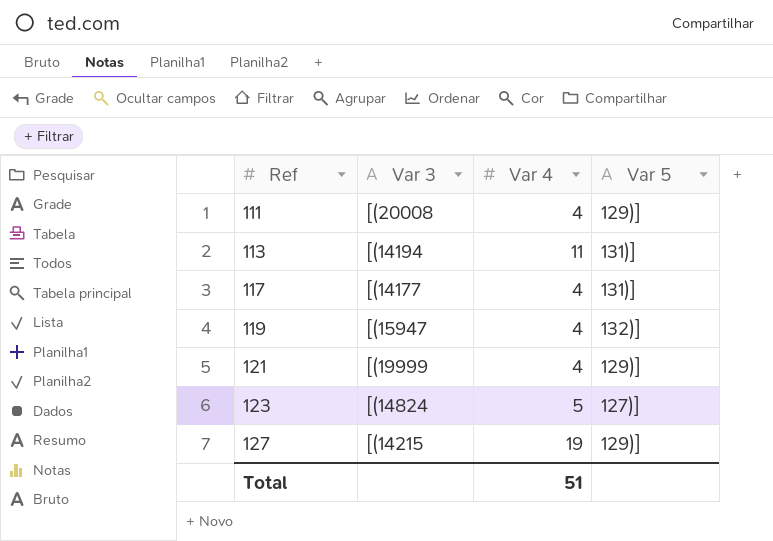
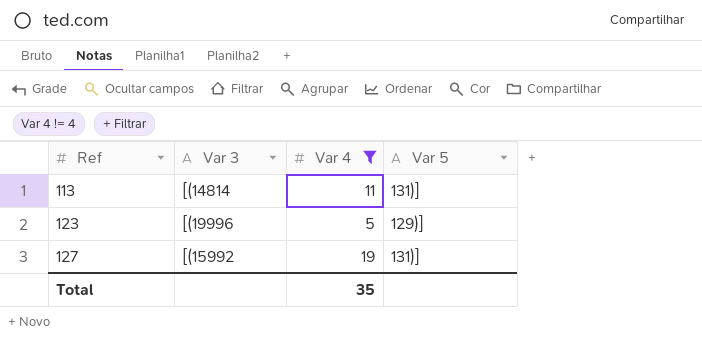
filter: none -> Var 4 != 4
113 | Var 3: [(14194 -> [(14814
123 | Var 3: [(14824 -> [(19996
123 | Var 5: 127)] -> 129)]
127 | Var 3: [(14215 -> [(15992
127 | Var 5: 129)] -> 131)]
Total | Var 4: 51 -> 35

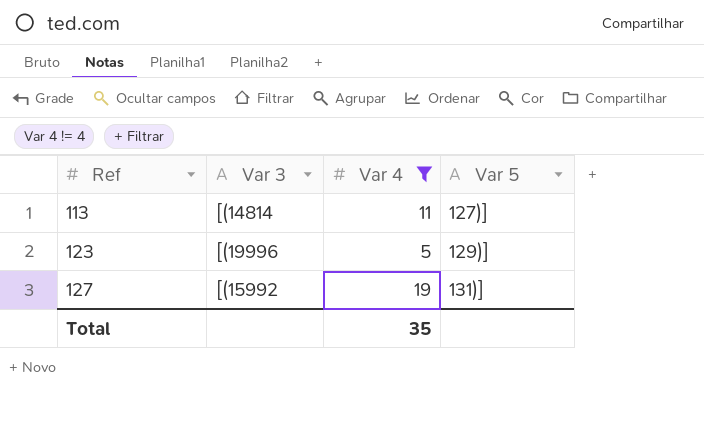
113 | Var 5: 131)] -> 127)]

